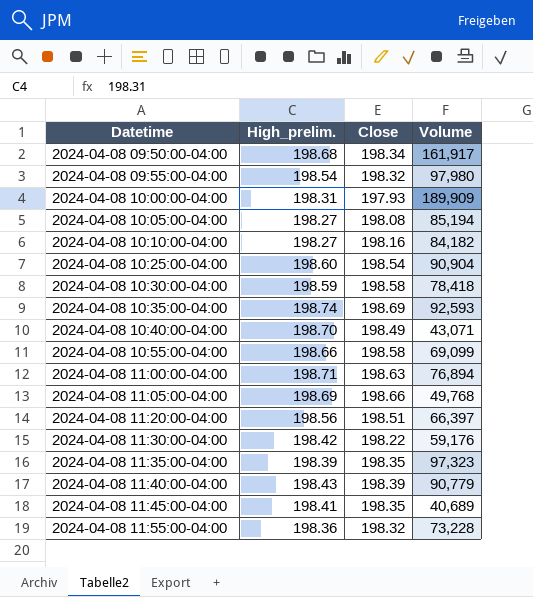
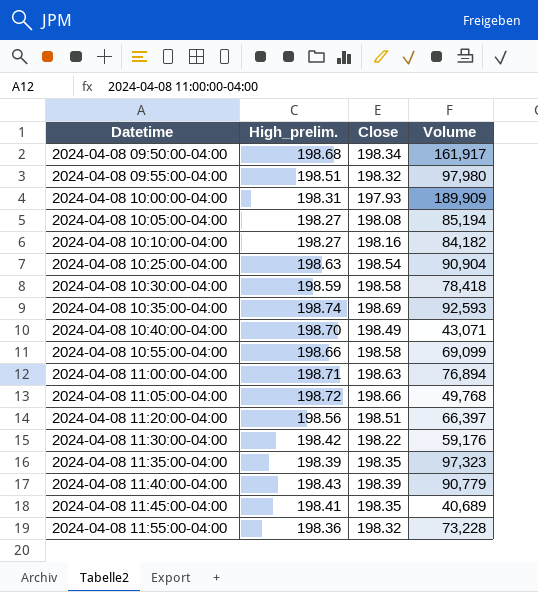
2024-04-08 09:55:00-04:00 | High_prelim.: 198.54 -> 198.51
2024-04-08 10:25:00-04:00 | High_prelim.: 198.60 -> 198.63
2024-04-08 11:05:00-04:00 | High_prelim.: 198.69 -> 198.72

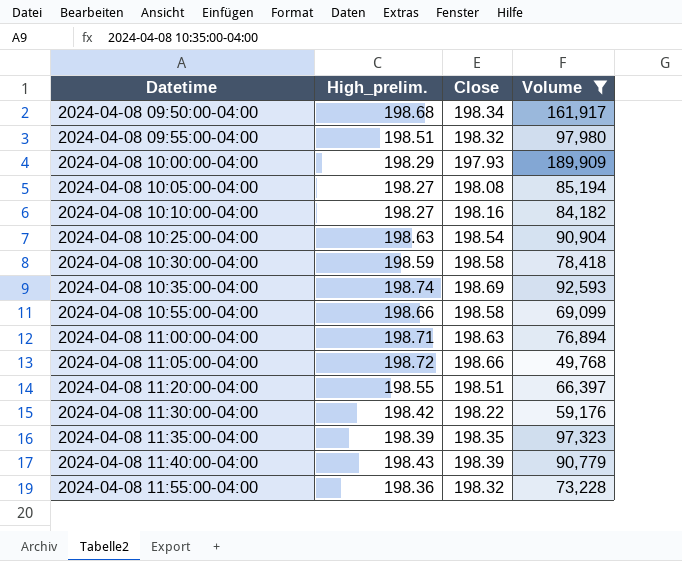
filter: none -> Volume >= 49,768
2024-04-08 10:00:00-04:00 | High_prelim.: 198.31 -> 198.29
2024-04-08 11:20:00-04:00 | High_prelim.: 198.56 -> 198.55

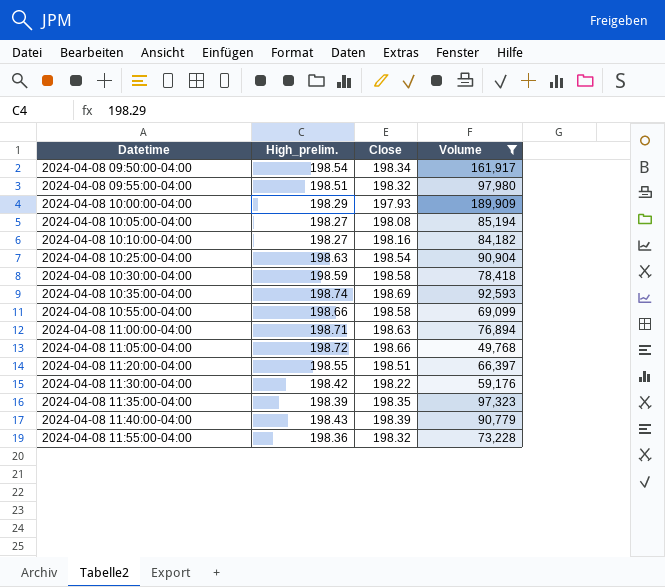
2024-04-08 09:50:00-04:00 | High_prelim.: 198.68 -> 198.54

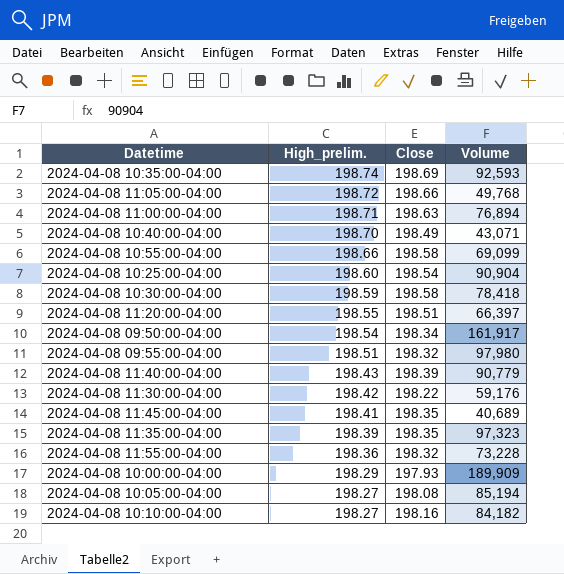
filter: Volume >= 49,768 -> none
row order: Datetime ascending -> High_prelim. descending
2024-04-08 10:25:00-04:00 | High_prelim.: 198.63 -> 198.60

